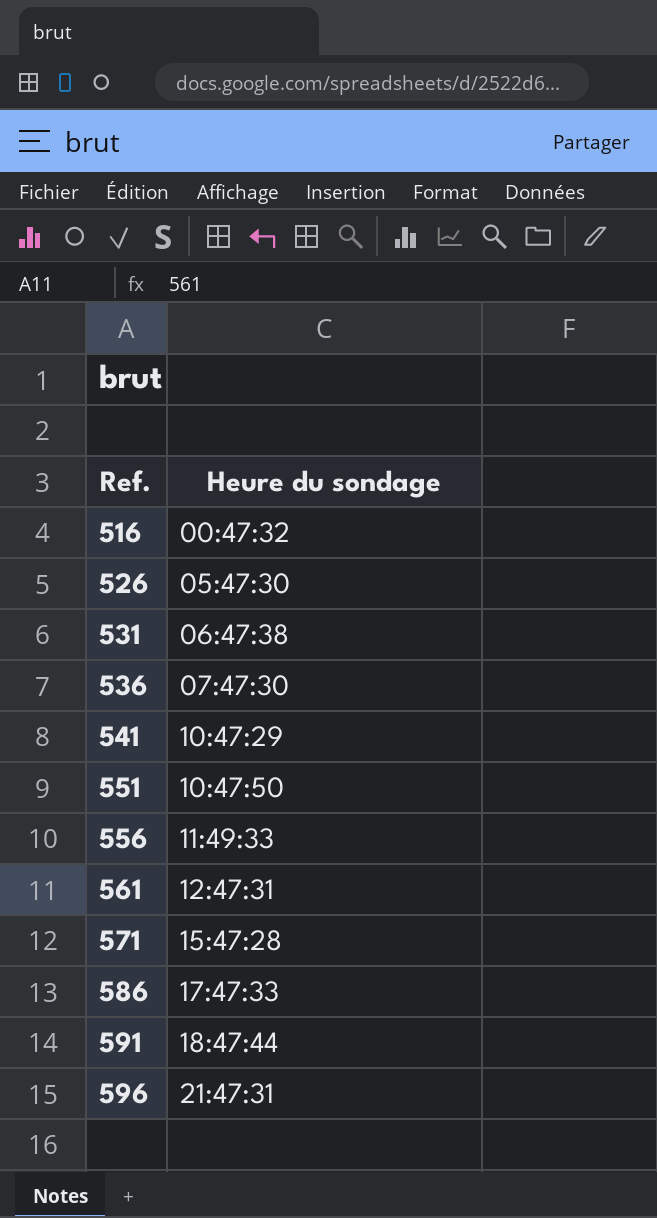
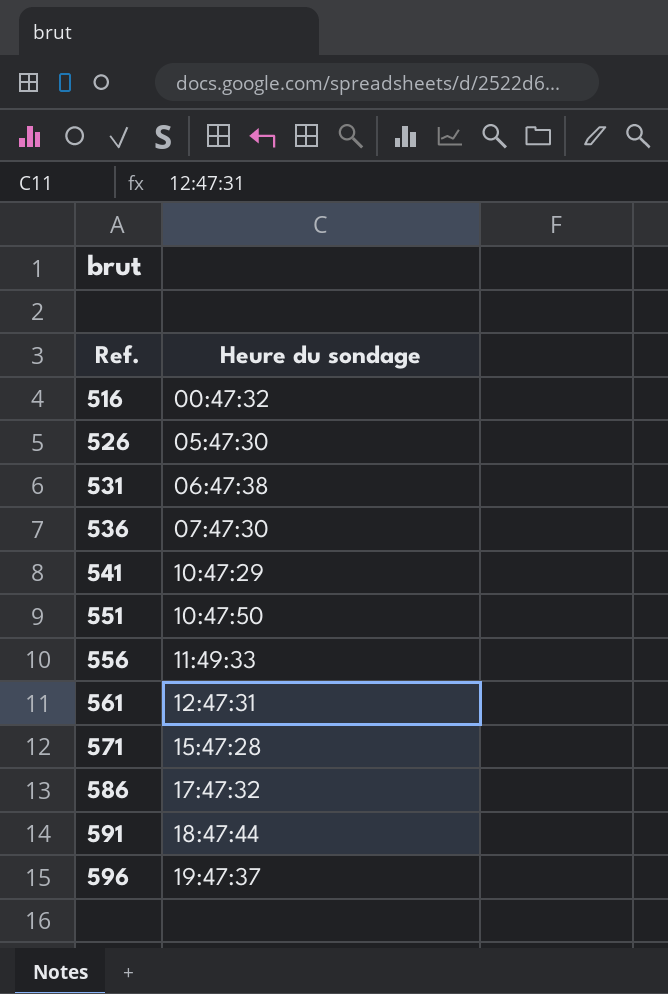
586 | Heure du sondage: 17:47:33 -> 17:47:32
596 | Heure du sondage: 21:47:31 -> 19:47:37

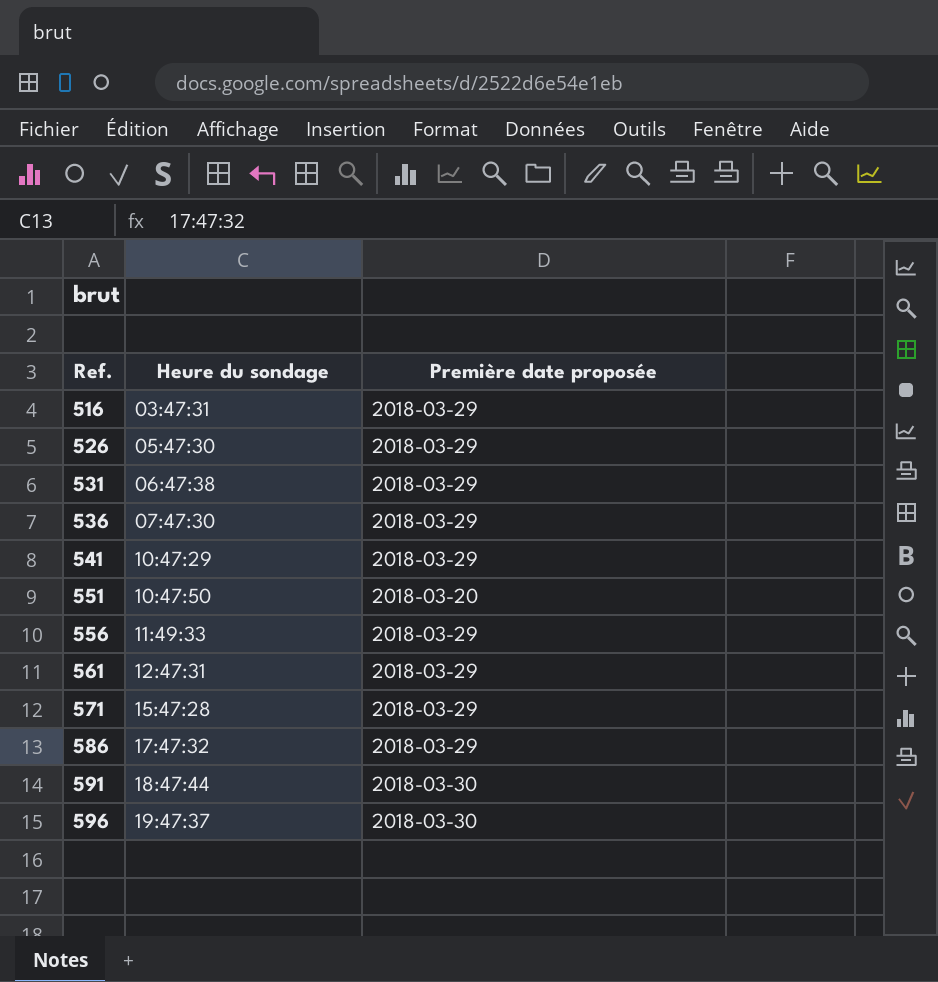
column Première date proposée | position: none -> 3
516 | Heure du sondage: 00:47:32 -> 03:47:31

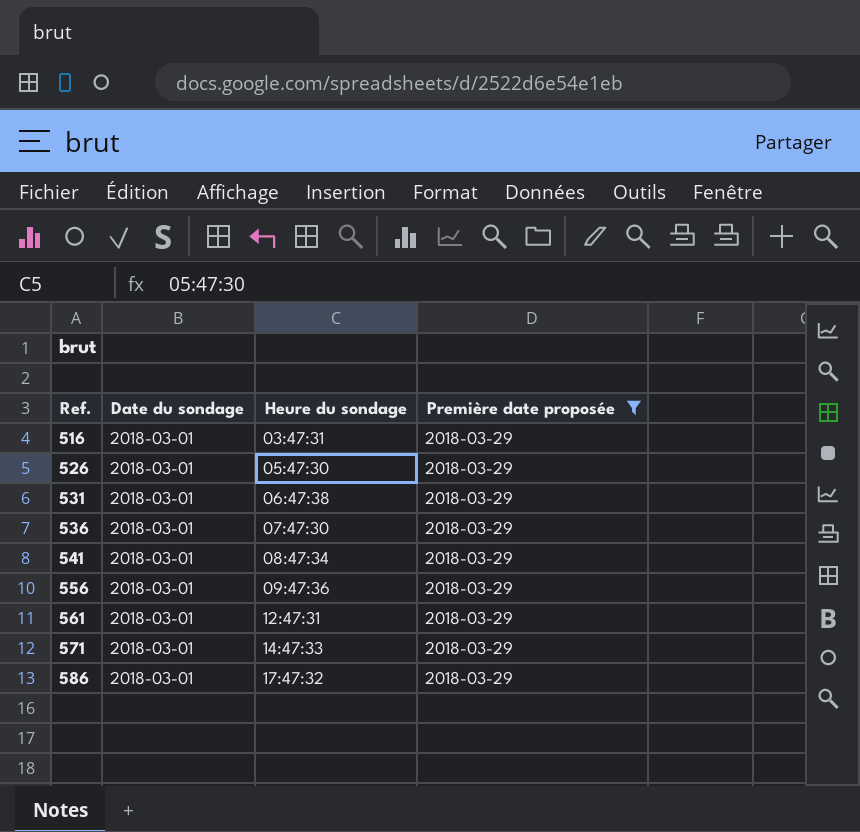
filter: none -> Première date proposée = 2018-03-29
column Date du sondage | position: none -> 2
541 | Heure du sondage: 10:47:29 -> 08:47:34
556 | Heure du sondage: 11:49:33 -> 09:47:36
571 | Heure du sondage: 15:47:28 -> 14:47:33

